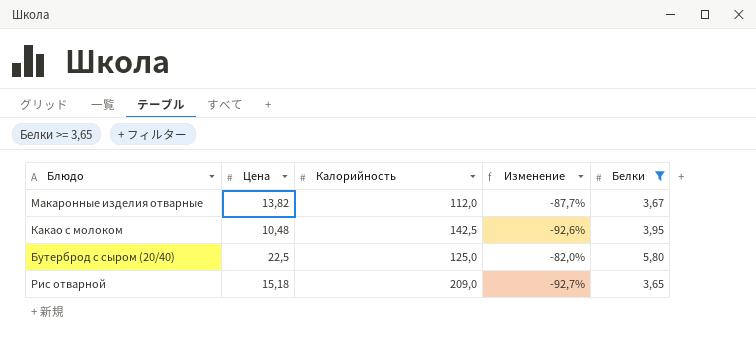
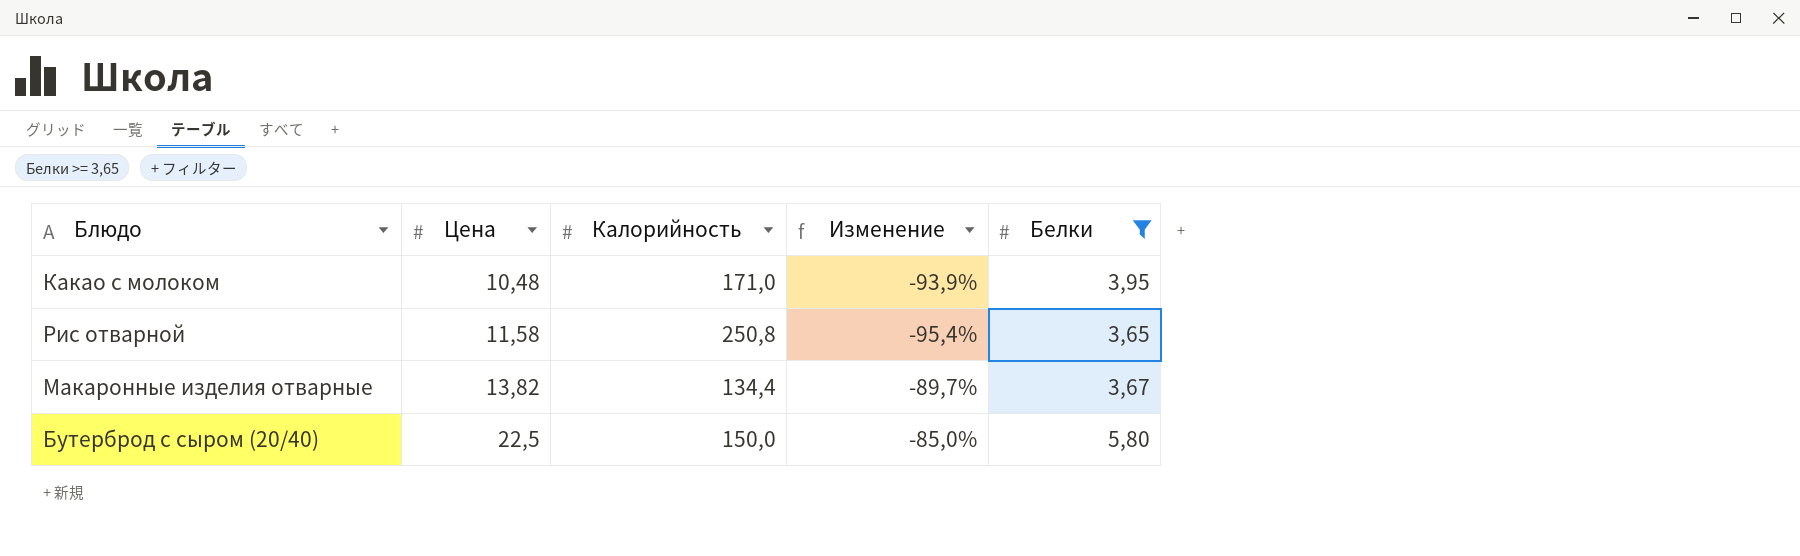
row order: none -> Цена ascending
Какао с молоком | Калорийность: 142,5 -> 171,0
Какао с молоком | Изменение: -92,6% -> -93,9%
Рис отварной | Цена: 15,18 -> 11,58
Рис отварной | Калорийность: 209,0 -> 250,8
Рис отварной | Изменение: -92,7% -> -95,4%
Макаронные изделия отварные | Калорийность: 112,0 -> 134,4
Макаронные изделия отварные | Изменение: -87,7% -> -89,7%
Бутерброд с сыром (20/40) | Калорийность: 125,0 -> 150,0
Бутерброд с сыром (20/40) | Изменение: -82,0% -> -85,0%

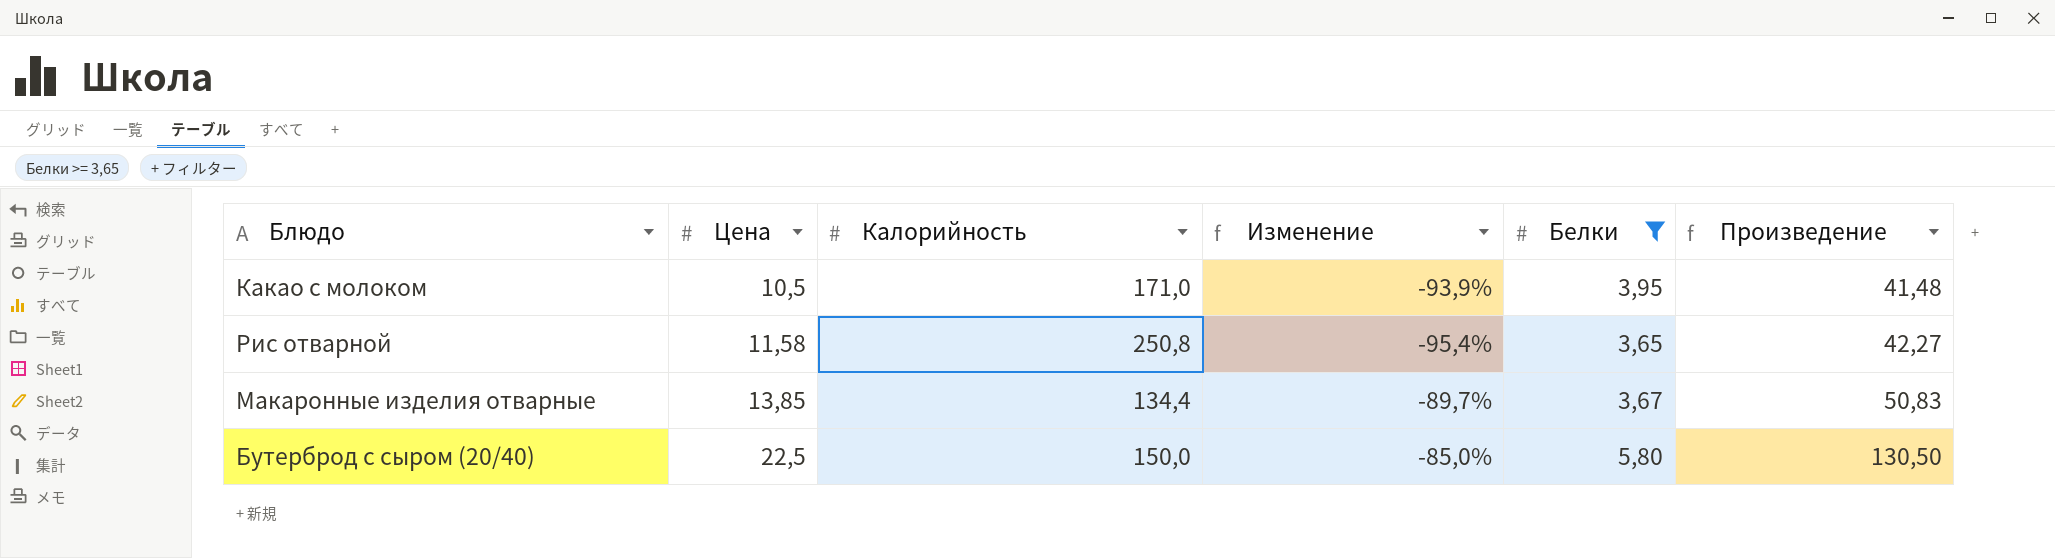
column Произведение | formula: none -> [Цена] * [Белки]
Какао с молоком | Цена: 10,48 -> 10,5
Макаронные изделия отварные | Цена: 13,82 -> 13,85

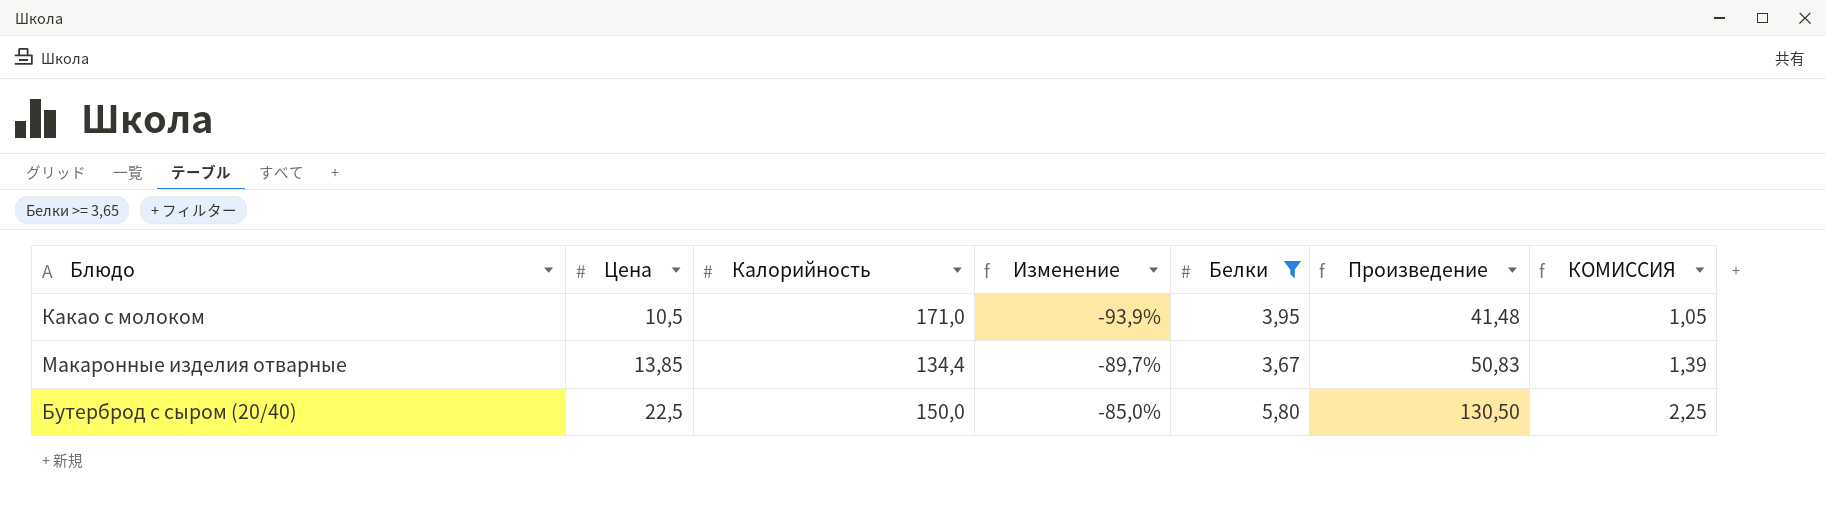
column КОМИССИЯ | formula: none -> [Цена] * 0,1
row Рис отварной: 11,58 | 250,8 | -95,4% | 3,65 | 42,27 -> none

